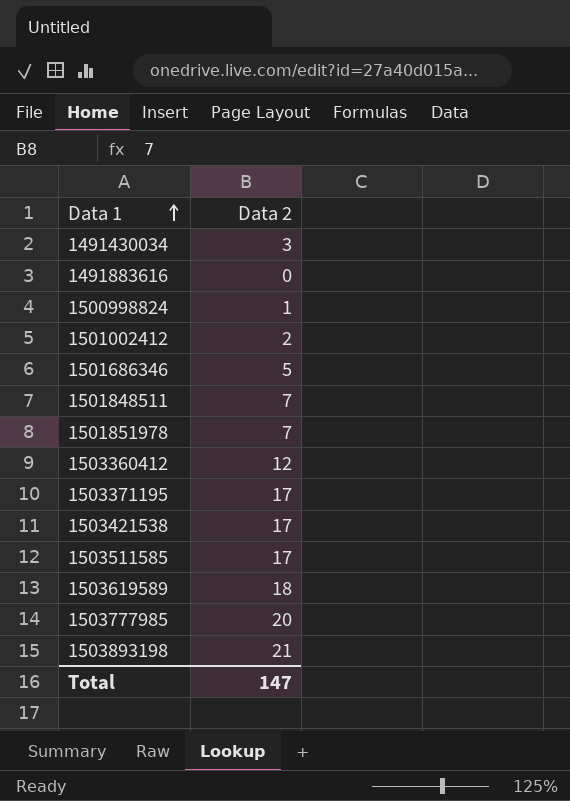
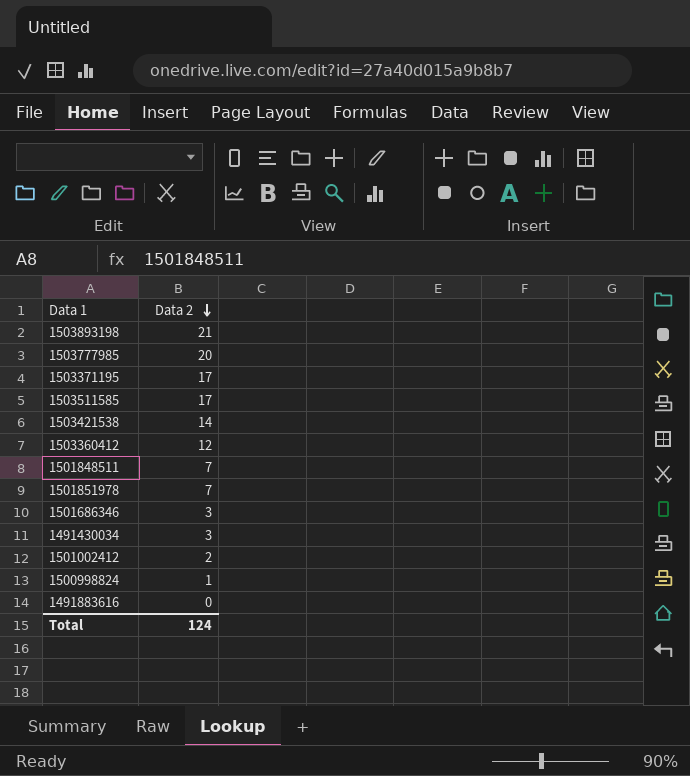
row order: Data 1 ascending -> Data 2 descending
row 1503619589: 18 -> none
1503421538 | Data 2: 17 -> 14
1501686346 | Data 2: 5 -> 3
Total | Data 2: 147 -> 124

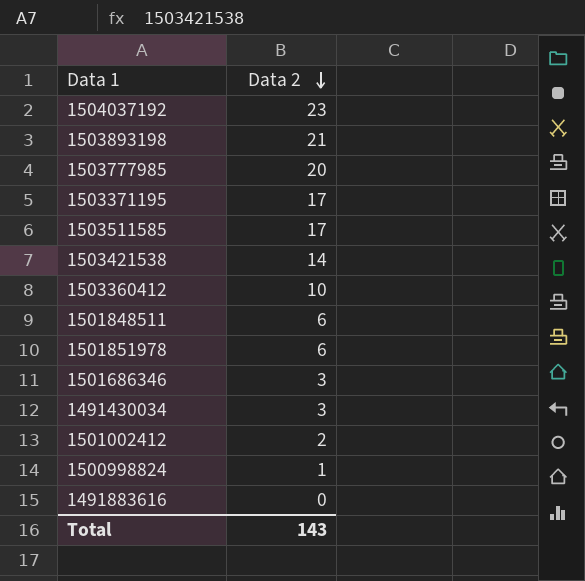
row 1504037192: none -> 23
1503360412 | Data 2: 12 -> 10
1501848511 | Data 2: 7 -> 6
1501851978 | Data 2: 7 -> 6
Total | Data 2: 124 -> 143

